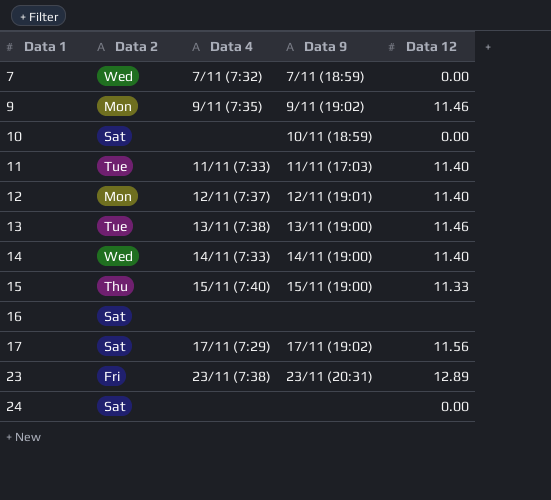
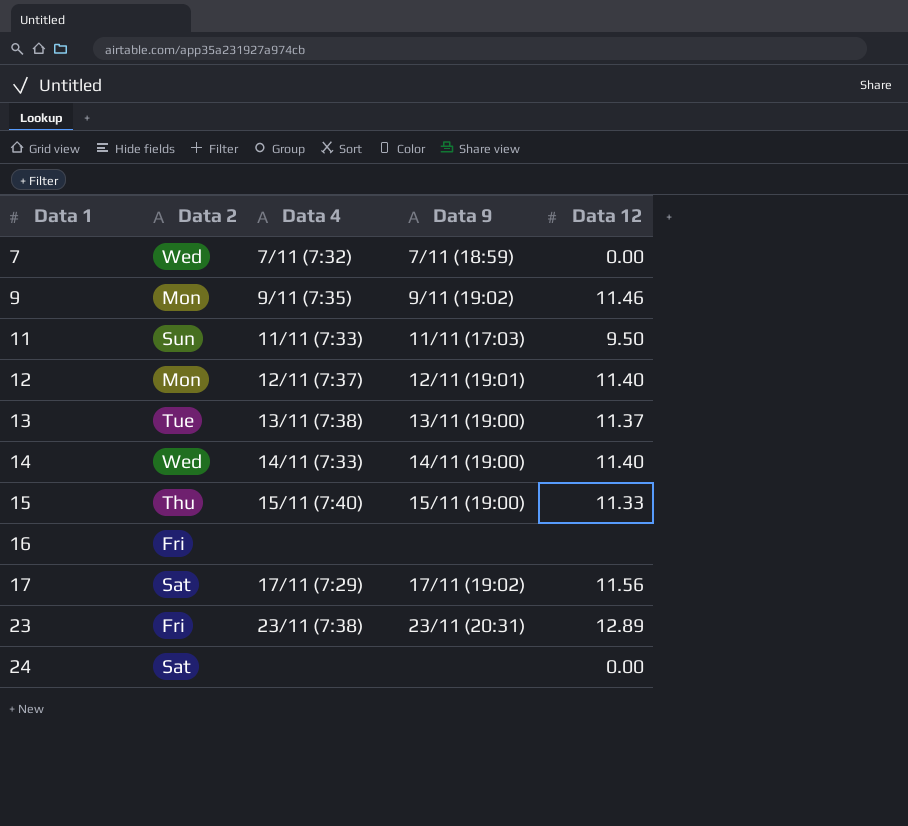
row 10: Sat | none | 10/11 (18:59) | 0.00 -> none
11 | Data 2: Tue -> Sun
11 | Data 12: 11.40 -> 9.50
13 | Data 12: 11.46 -> 11.37
16 | Data 2: Sat -> Fri

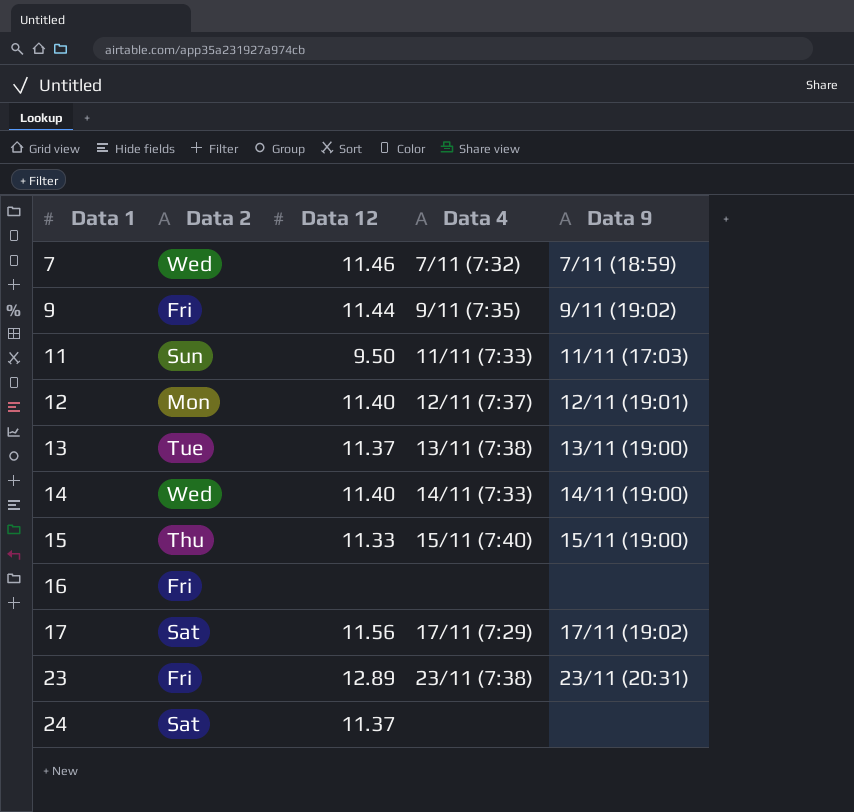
column Data 12 | position: 5 -> 3
7 | Data 12: 0.00 -> 11.46
9 | Data 2: Mon -> Fri
9 | Data 12: 11.46 -> 11.44
24 | Data 12: 0.00 -> 11.37

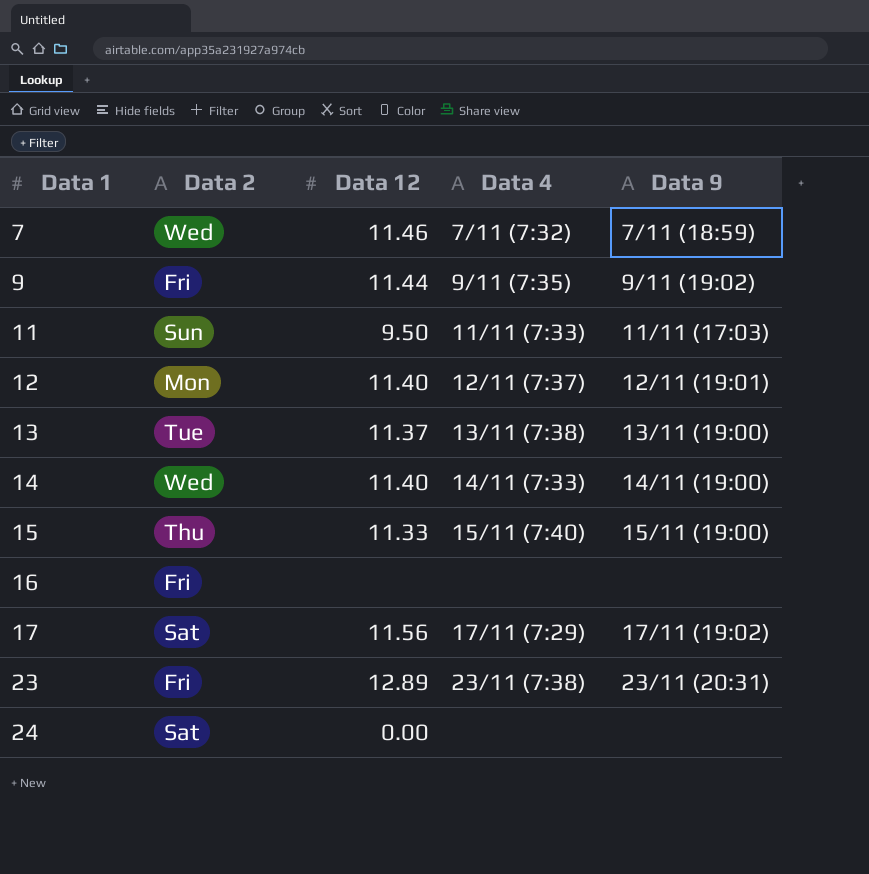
24 | Data 12: 11.37 -> 0.00

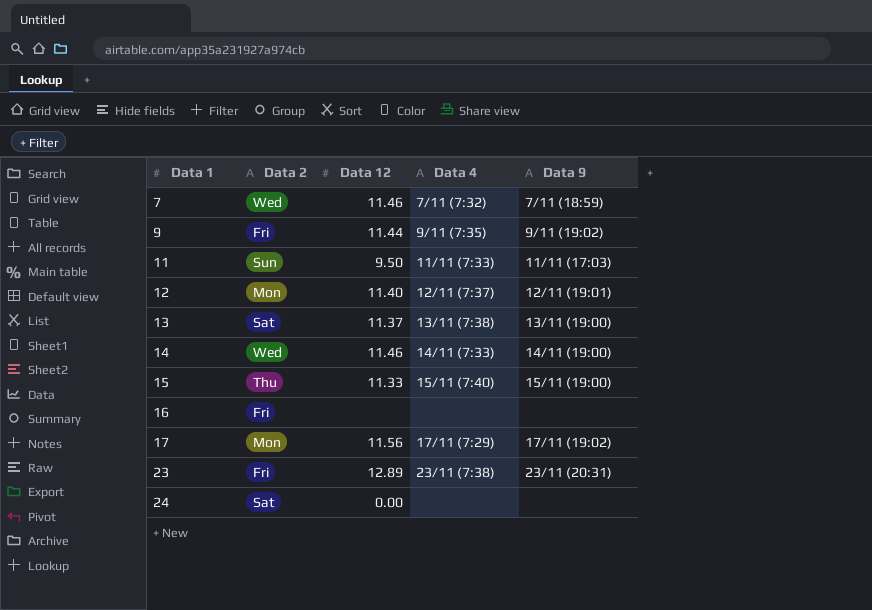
13 | Data 2: Tue -> Sat
14 | Data 12: 11.40 -> 11.46
17 | Data 2: Sat -> Mon

